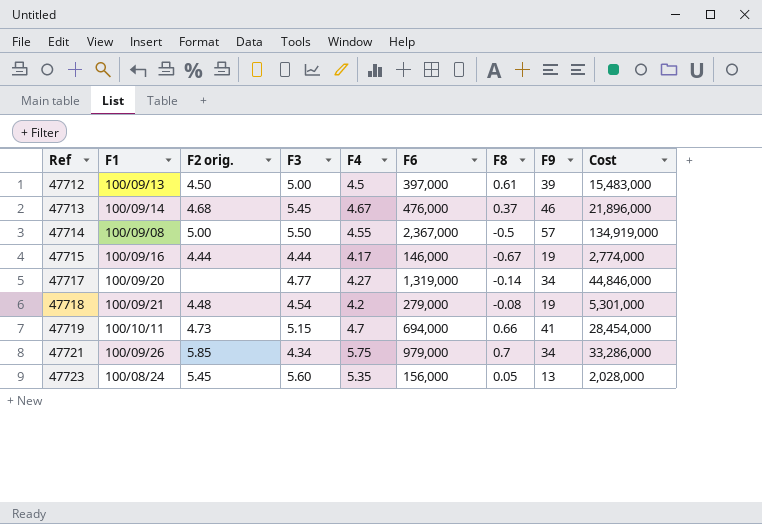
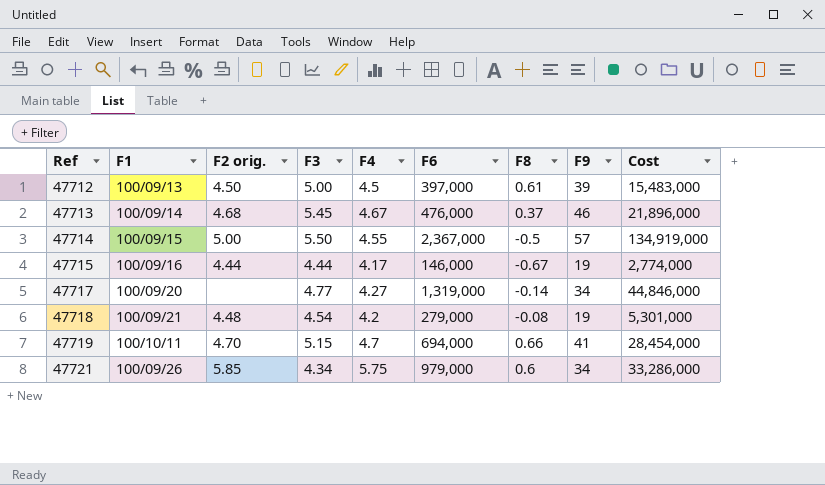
row 47723: 100/08/24 | 5.45 | 5.60 | 5.35 | 156,000 | 0.05 | 13 | 2,028,000 -> none
47714 | F1: 100/09/08 -> 100/09/15
47719 | F2 orig.: 4.73 -> 4.70
47721 | F8: 0.7 -> 0.6

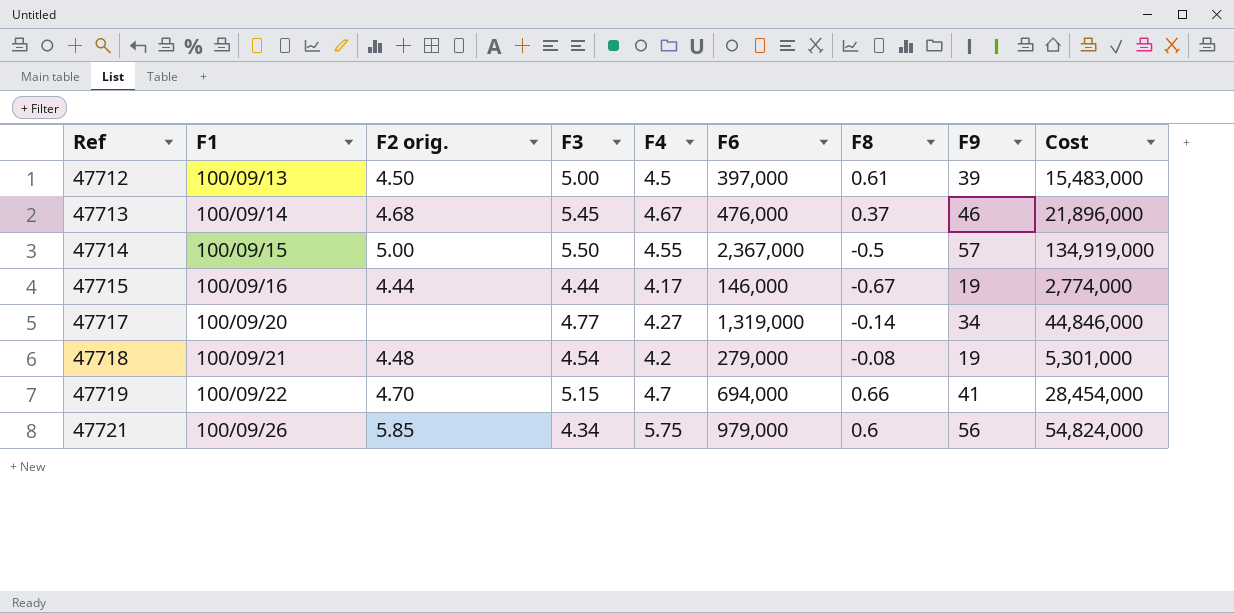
47719 | F1: 100/10/11 -> 100/09/22
47721 | F9: 34 -> 56
47721 | Cost: 33,286,000 -> 54,824,000

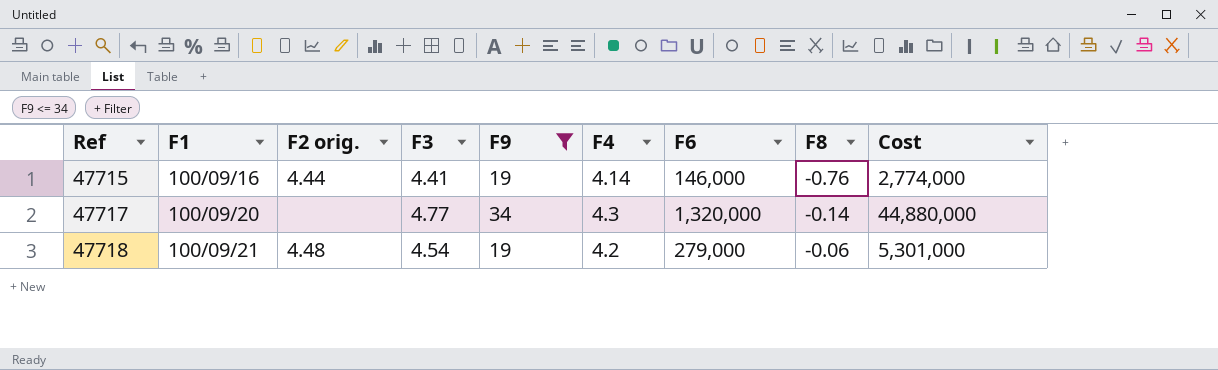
filter: none -> F9 <= 34
column F9 | position: 8 -> 5
47715 | F3: 4.44 -> 4.41
47715 | F4: 4.17 -> 4.14
47715 | F8: -0.67 -> -0.76
47717 | F4: 4.27 -> 4.3
47717 | F6: 1,319,000 -> 1,320,000
47717 | Cost: 44,846,000 -> 44,880,000
47718 | F8: -0.08 -> -0.06

